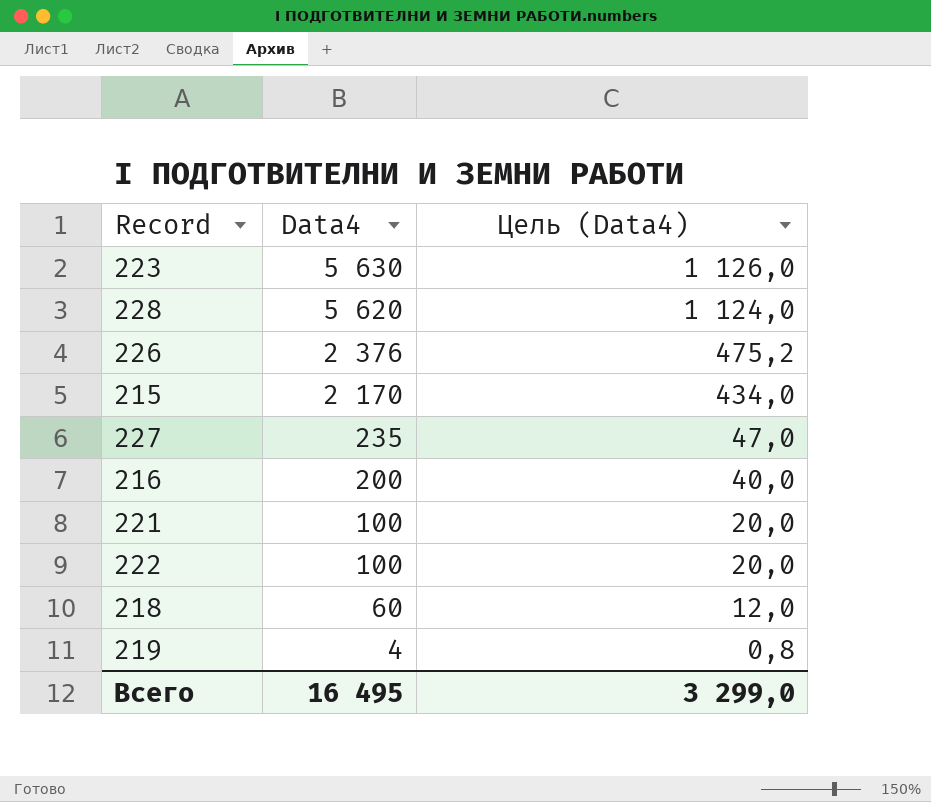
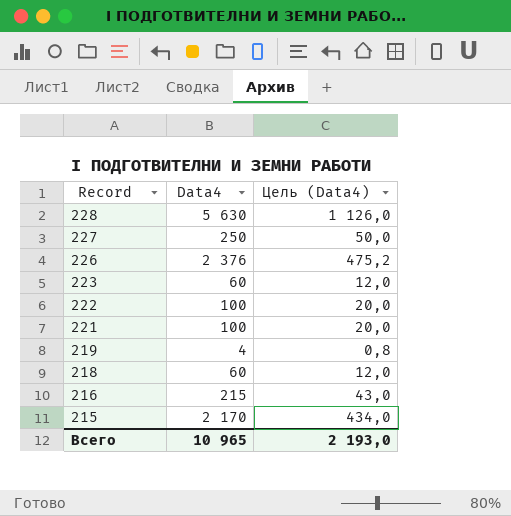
row order: Data4 descending -> Record descending
228 | Data4: 5 620 -> 5 630
228 | Цель (Data4): 1 124,0 -> 1 126,0
227 | Data4: 235 -> 250
227 | Цель (Data4): 47,0 -> 50,0
223 | Data4: 5 630 -> 60
223 | Цель (Data4): 1 126,0 -> 12,0
216 | Data4: 200 -> 215
216 | Цель (Data4): 40,0 -> 43,0
Всего | Data4: 16 495 -> 10 965
Всего | Цель (Data4): 3 299,0 -> 2 193,0

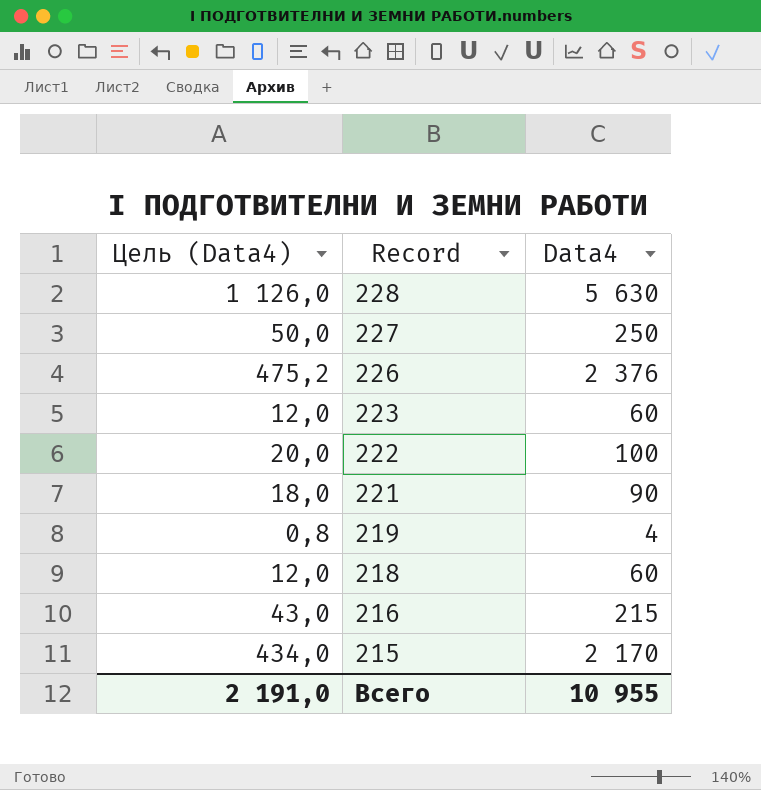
column Цель (Data4) | position: 3 -> 1
221 | Цель (Data4): 20,0 -> 18,0
221 | Data4: 100 -> 90
Всего | Цель (Data4): 2 193,0 -> 2 191,0
Всего | Data4: 10 965 -> 10 955

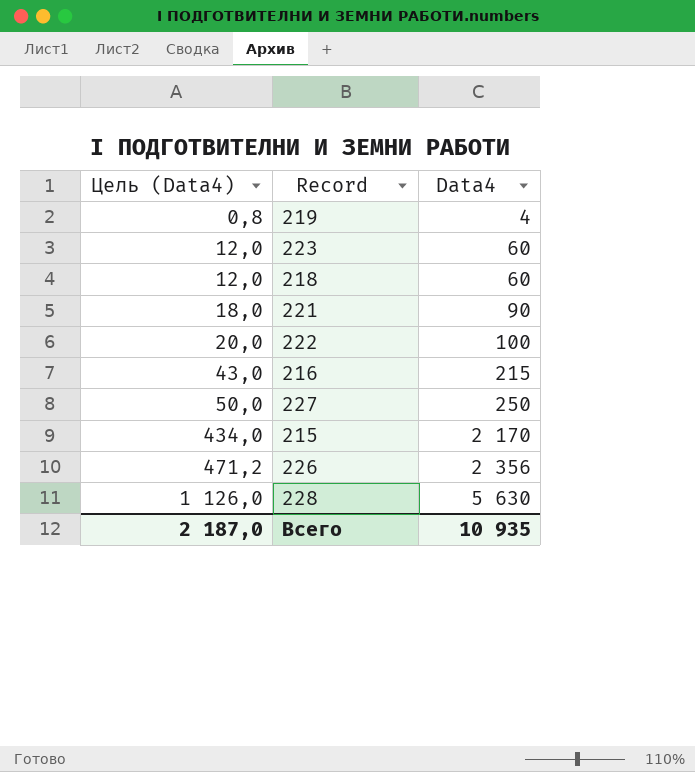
row order: Record descending -> Цель (Data4) ascending
226 | Цель (Data4): 475,2 -> 471,2
226 | Data4: 2 376 -> 2 356
Всего | Цель (Data4): 2 191,0 -> 2 187,0
Всего | Data4: 10 955 -> 10 935

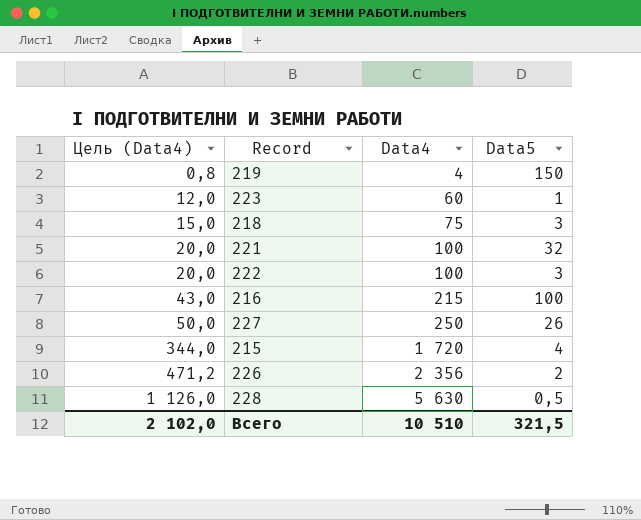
column Data5 | position: none -> 4
218 | Цель (Data4): 12,0 -> 15,0
218 | Data4: 60 -> 75
221 | Цель (Data4): 18,0 -> 20,0
221 | Data4: 90 -> 100
215 | Цель (Data4): 434,0 -> 344,0
215 | Data4: 2 170 -> 1 720
Всего | Цель (Data4): 2 187,0 -> 2 102,0
Всего | Data4: 10 935 -> 10 510

